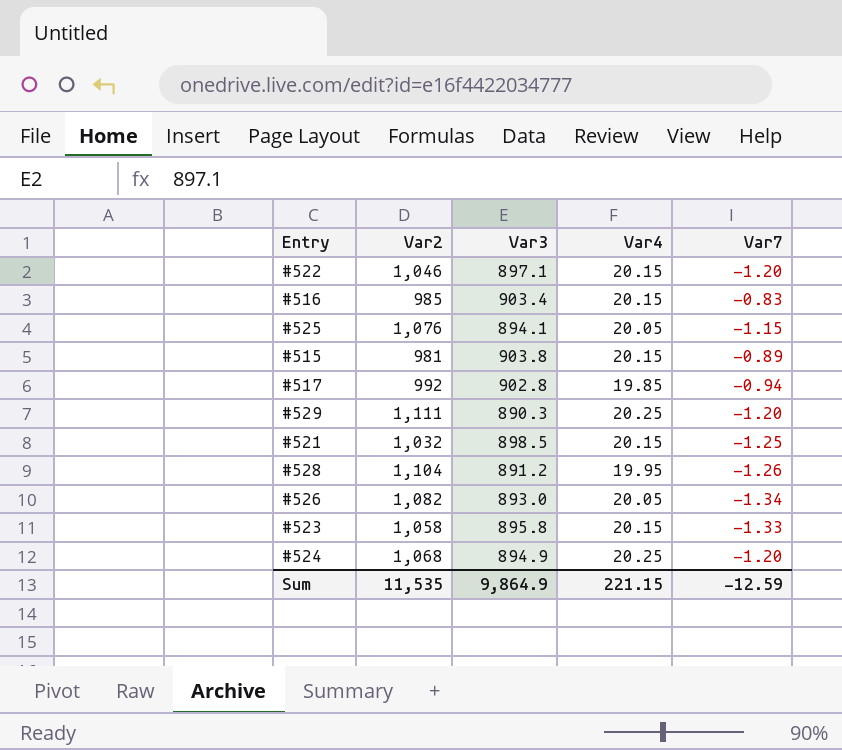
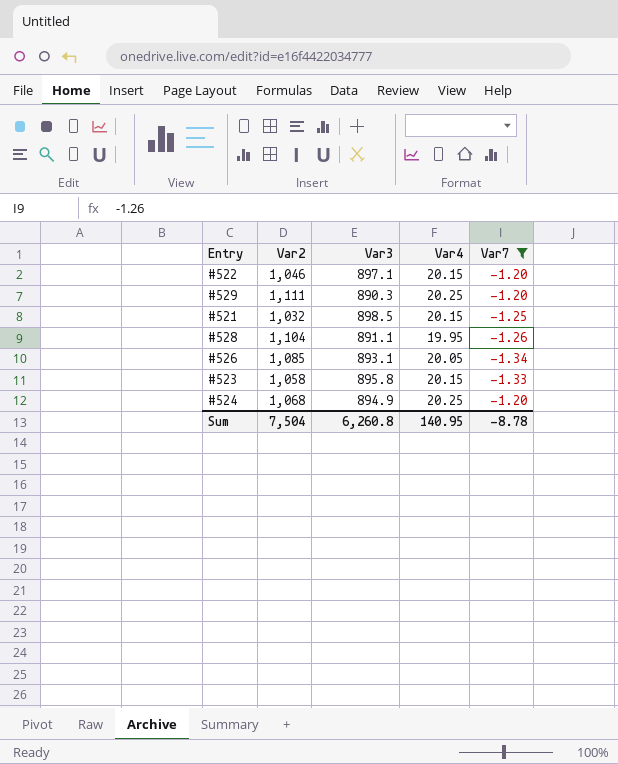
filter: none -> Var7 <= -1.20
#528 | Var3: 891.2 -> 891.1
#526 | Var2: 1,082 -> 1,085
#526 | Var3: 893.0 -> 893.1
Sum | Var2: 11,535 -> 7,504
Sum | Var3: 9,864.9 -> 6,260.8
Sum | Var4: 221.15 -> 140.95
Sum | Var7: -12.59 -> -8.78

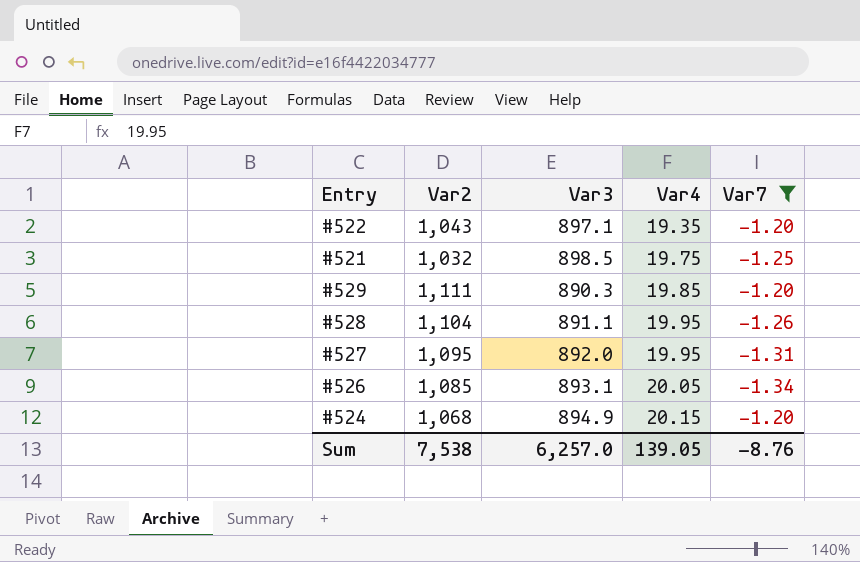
row order: none -> Var4 ascending
row #523: 1,058 | 895.8 | 20.15 | -1.33 -> none
#522 | Var2: 1,046 -> 1,043
#522 | Var4: 20.15 -> 19.35
#521 | Var4: 20.15 -> 19.75
#529 | Var4: 20.25 -> 19.85
row #527: none -> 1,095 | 892.0 | 19.95 | -1.31
#524 | Var4: 20.25 -> 20.15
Sum | Var2: 7,504 -> 7,538
Sum | Var3: 6,260.8 -> 6,257.0
Sum | Var4: 140.95 -> 139.05
Sum | Var7: -8.78 -> -8.76

